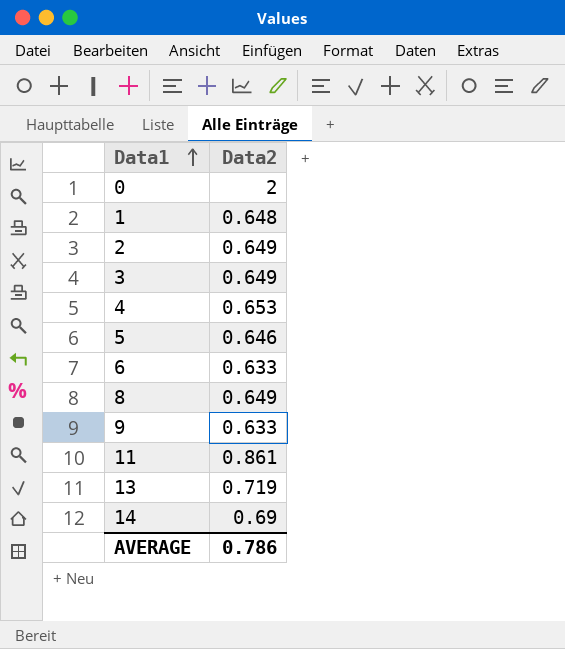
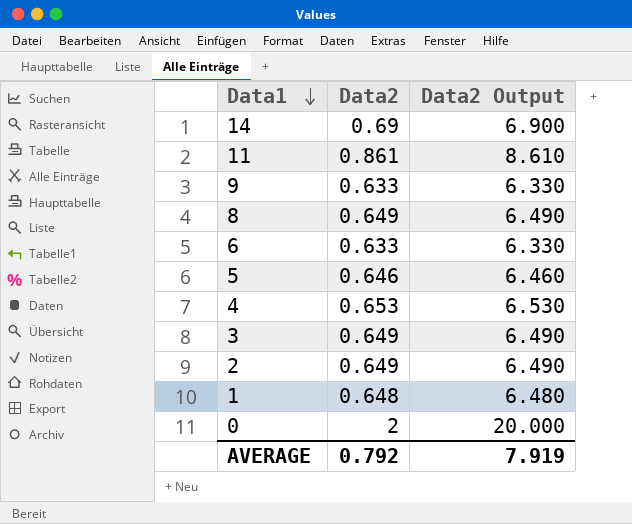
row order: Data1 ascending -> Data1 descending
column Data2 Output | formula: none -> [Data2] * 10
row 13: 0.719 -> none
AVERAGE | Data2: 0.786 -> 0.792

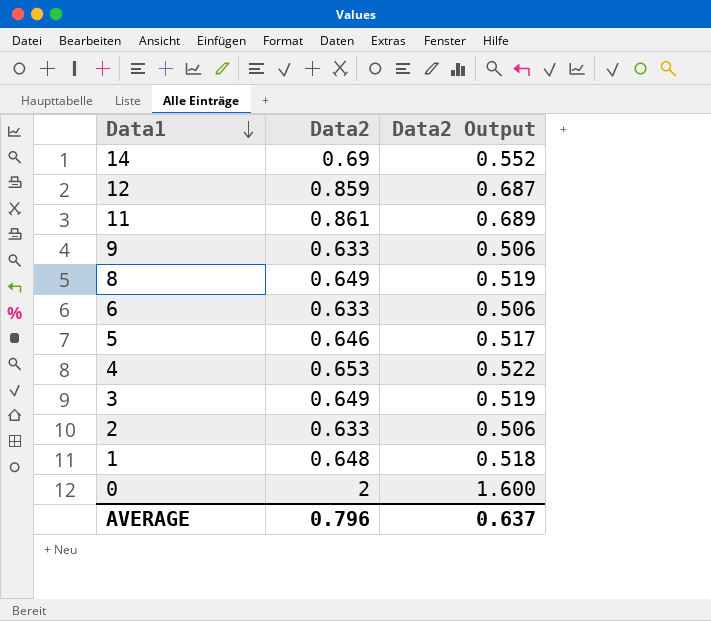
column Data2 Output | formula: [Data2] * 10 -> [Data2] * 0.8
row 12: none -> 0.859 | 0.687
2 | Data2: 0.649 -> 0.633
AVERAGE | Data2: 0.792 -> 0.796
AVERAGE | Data2 Output: 7.919 -> 0.637

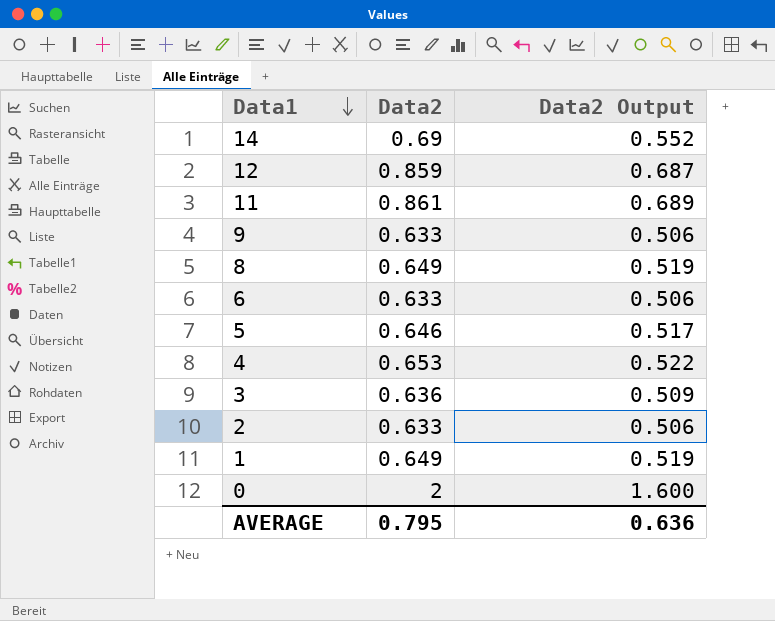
3 | Data2: 0.649 -> 0.636
3 | Data2 Output: 0.519 -> 0.509
1 | Data2: 0.648 -> 0.649
1 | Data2 Output: 0.518 -> 0.519
AVERAGE | Data2: 0.796 -> 0.795
AVERAGE | Data2 Output: 0.637 -> 0.636

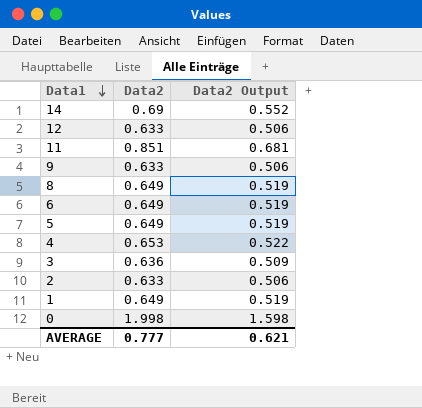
12 | Data2: 0.859 -> 0.633
12 | Data2 Output: 0.687 -> 0.506
11 | Data2: 0.861 -> 0.851
11 | Data2 Output: 0.689 -> 0.681
6 | Data2: 0.633 -> 0.649
6 | Data2 Output: 0.506 -> 0.519
5 | Data2: 0.646 -> 0.649
5 | Data2 Output: 0.517 -> 0.519
0 | Data2: 2 -> 1.998
0 | Data2 Output: 1.600 -> 1.598
AVERAGE | Data2: 0.795 -> 0.777
AVERAGE | Data2 Output: 0.636 -> 0.621

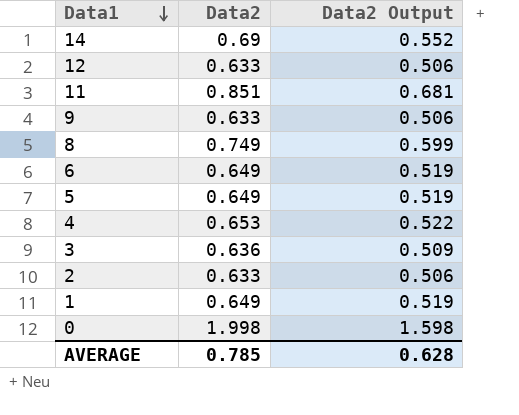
8 | Data2: 0.649 -> 0.749
8 | Data2 Output: 0.519 -> 0.599
AVERAGE | Data2: 0.777 -> 0.785
AVERAGE | Data2 Output: 0.621 -> 0.628

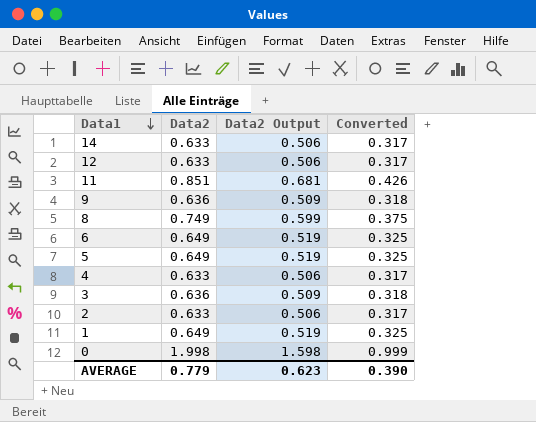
column Converted | formula: none -> [Data2] * 0.5
14 | Data2: 0.69 -> 0.633
14 | Data2 Output: 0.552 -> 0.506
9 | Data2: 0.633 -> 0.636
9 | Data2 Output: 0.506 -> 0.509
4 | Data2: 0.653 -> 0.633
4 | Data2 Output: 0.522 -> 0.506
AVERAGE | Data2: 0.785 -> 0.779
AVERAGE | Data2 Output: 0.628 -> 0.623

